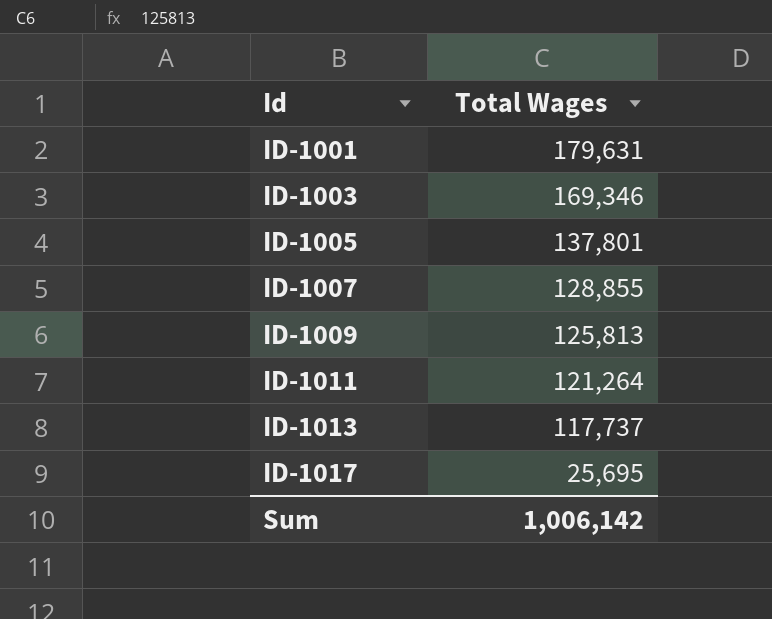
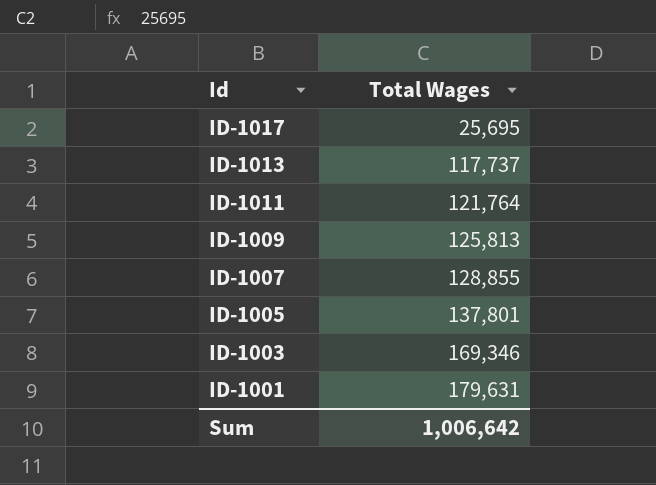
row order: Id ascending -> Id descending
ID-1011 | Total Wages: 121,264 -> 121,764
Sum | Total Wages: 1,006,142 -> 1,006,642

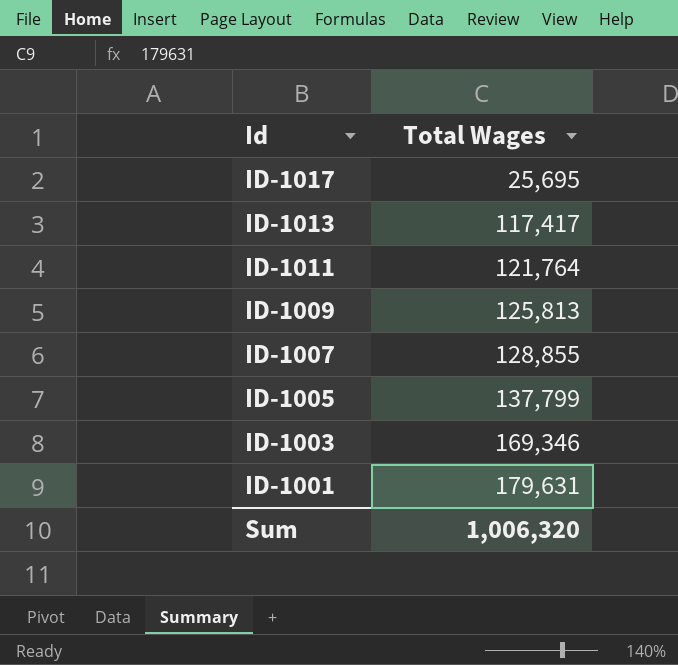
ID-1013 | Total Wages: 117,737 -> 117,417
ID-1005 | Total Wages: 137,801 -> 137,799
Sum | Total Wages: 1,006,642 -> 1,006,320

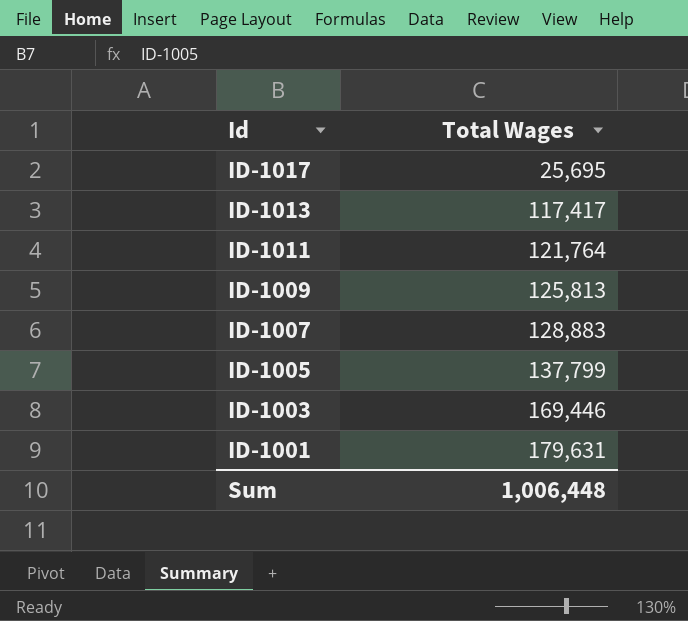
ID-1007 | Total Wages: 128,855 -> 128,883
ID-1003 | Total Wages: 169,346 -> 169,446
Sum | Total Wages: 1,006,320 -> 1,006,448

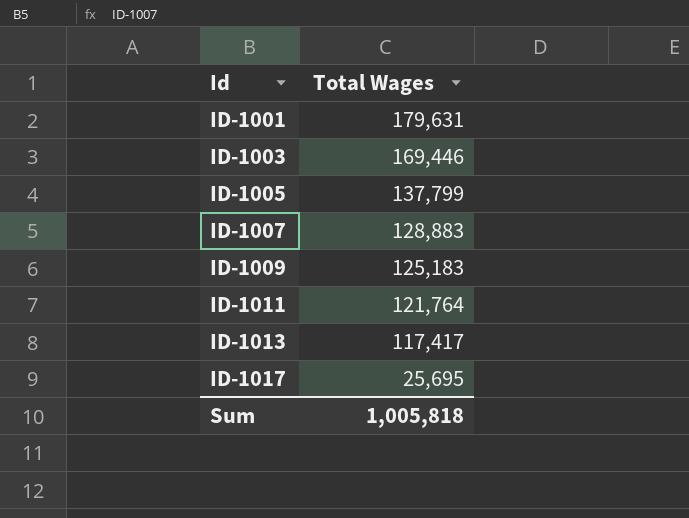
row order: Id descending -> Id ascending
ID-1009 | Total Wages: 125,813 -> 125,183
Sum | Total Wages: 1,006,448 -> 1,005,818

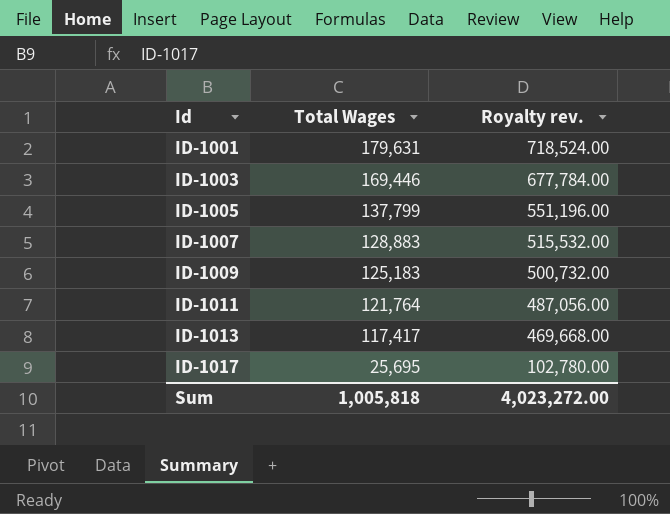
column Royalty rev. | formula: none -> [Total Wages] * 4

